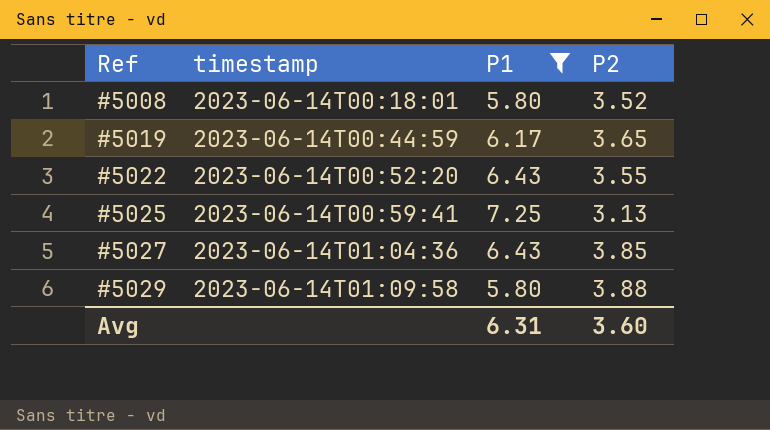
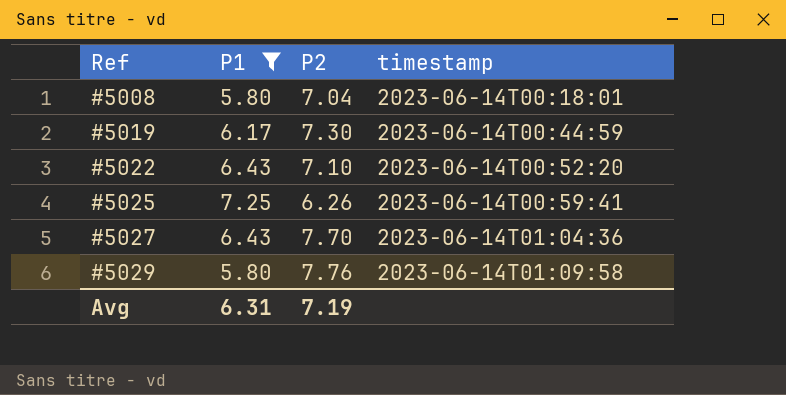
column timestamp | position: 2 -> 4
#5008 | P2: 3.52 -> 7.04
#5019 | P2: 3.65 -> 7.30
#5022 | P2: 3.55 -> 7.10
#5025 | P2: 3.13 -> 6.26
#5027 | P2: 3.85 -> 7.70
#5029 | P2: 3.88 -> 7.76
Avg | P2: 3.60 -> 7.19

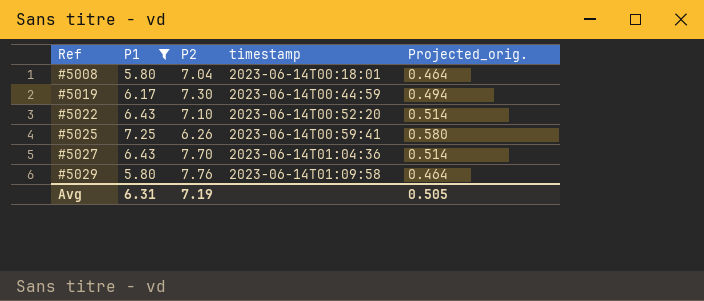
column Projected_orig. | formula: none -> [P1] * 0.08

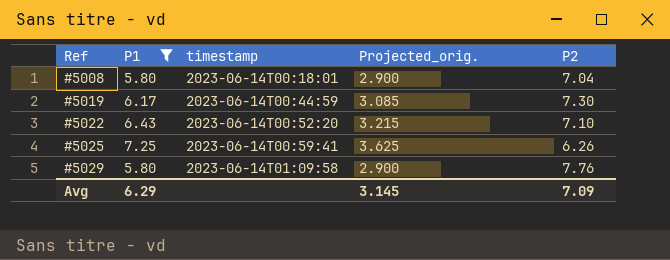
column Projected_orig. | formula: [P1] * 0.08 -> [P1] * 0.5
column P2 | position: 3 -> 5
row #5027: 6.43 | 7.70 | 2023-06-14T01:04:36 | 0.514 -> none
Avg | P1: 6.31 -> 6.29
Avg | Projected_orig.: 0.505 -> 3.145
Avg | P2: 7.19 -> 7.09

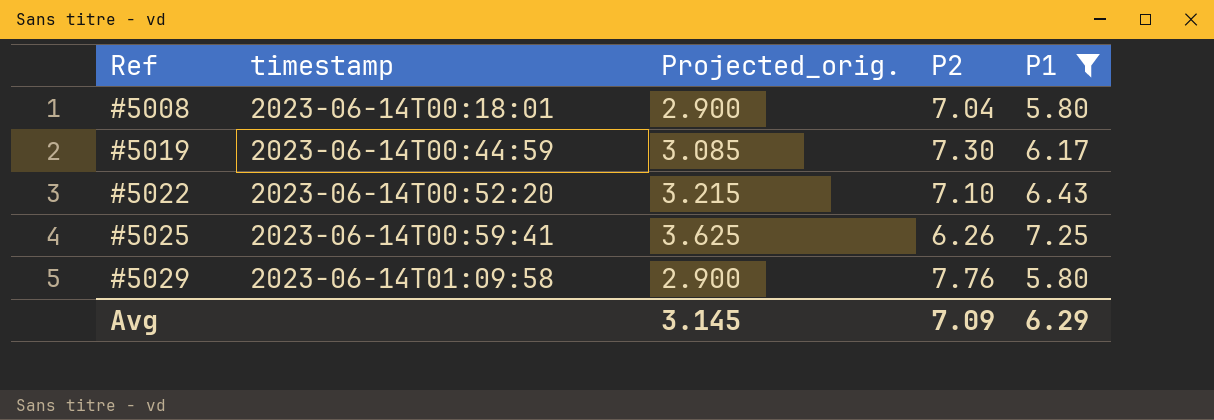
column P1 | position: 2 -> 5

